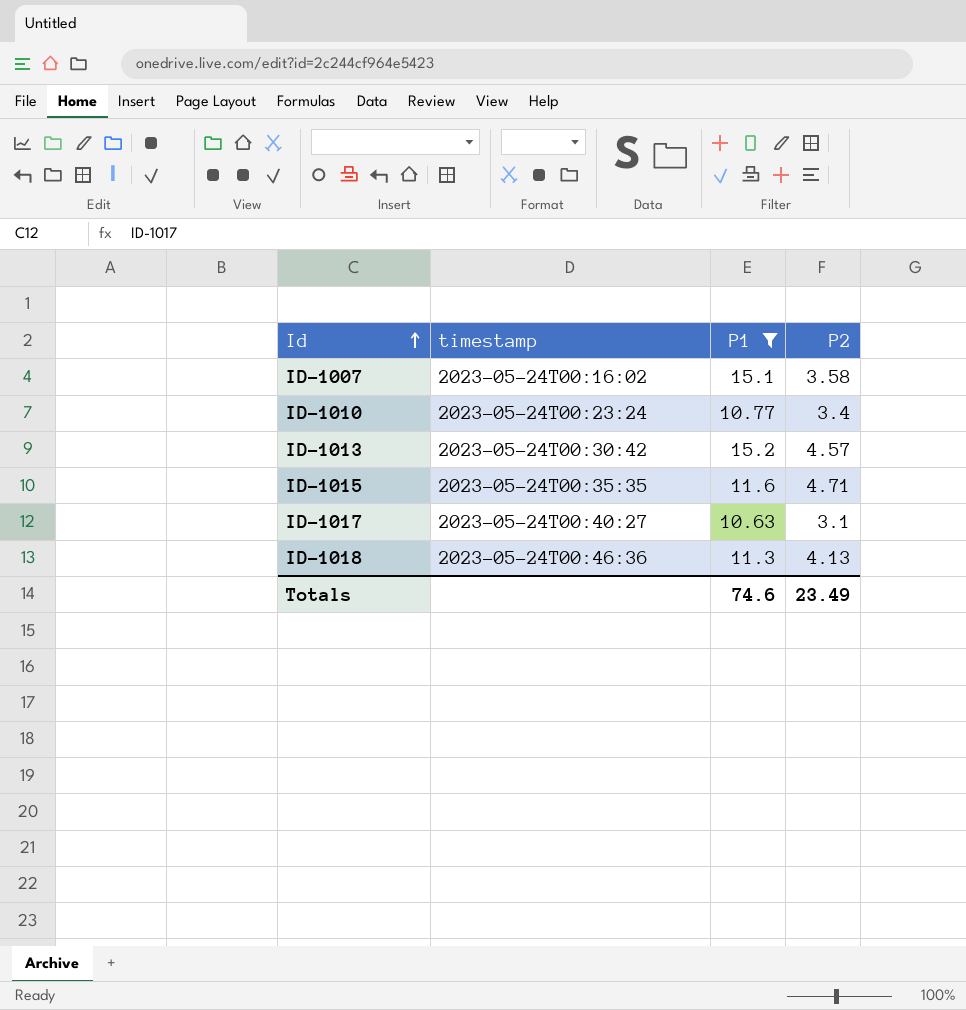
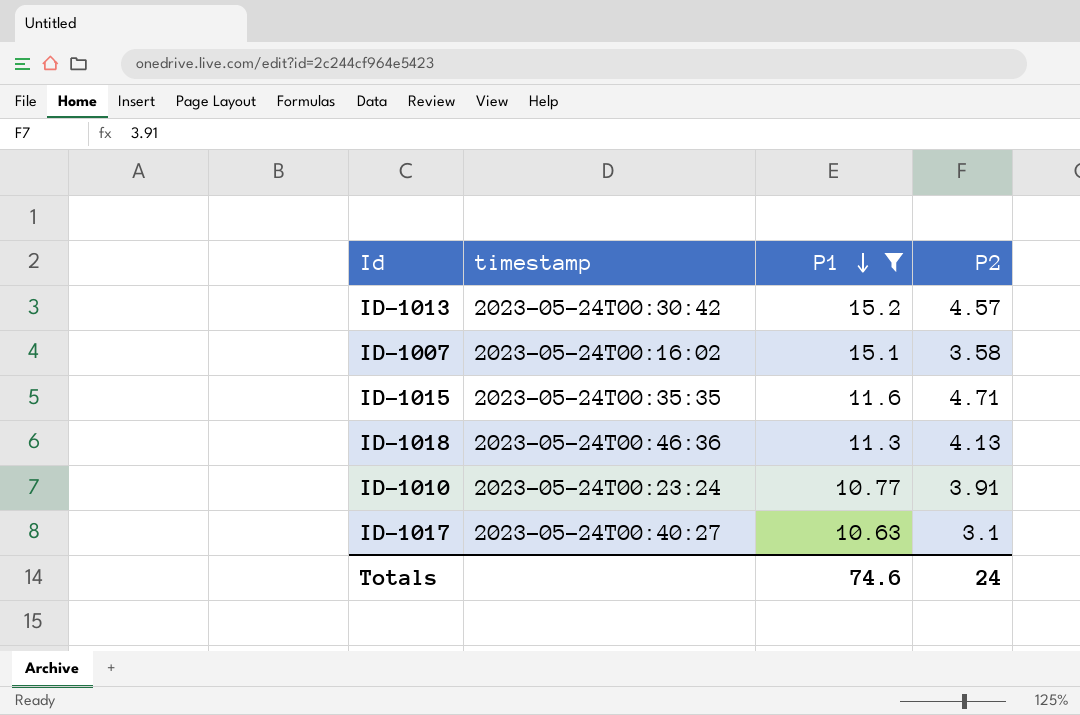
row order: Id ascending -> P1 descending
ID-1010 | P2: 3.4 -> 3.91
Totals | P2: 23.49 -> 24

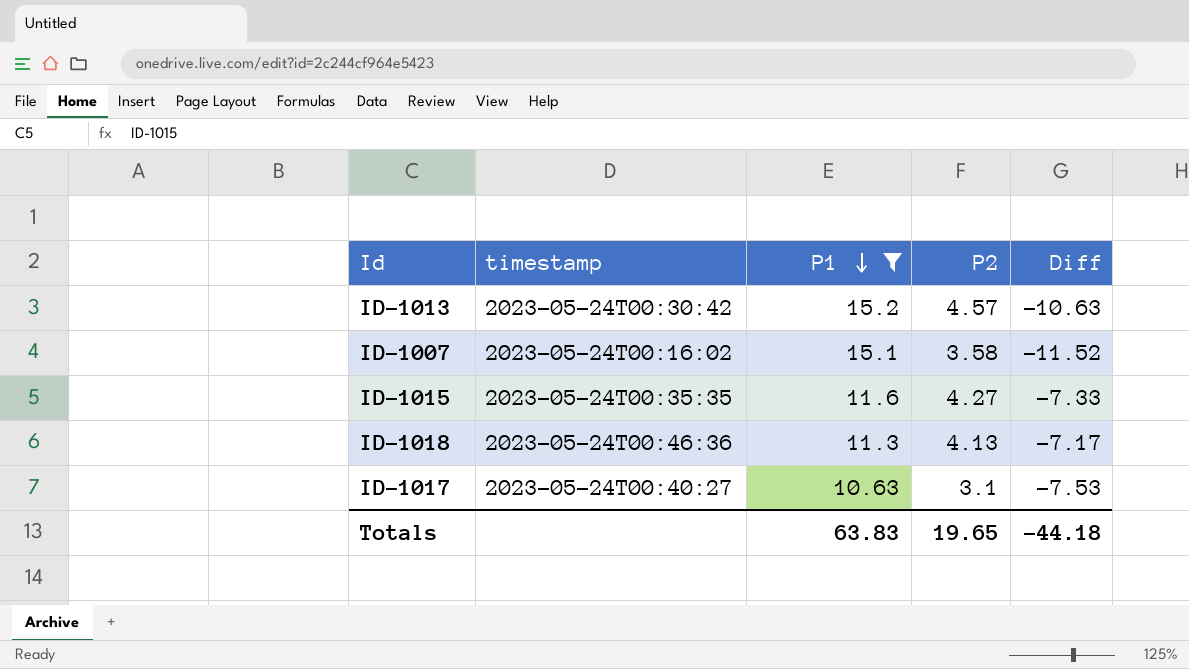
column Diff | formula: none -> [P2] - [P1]
row ID-1010: 2023-05-24T00:23:24 | 10.77 | 3.91 -> none
ID-1015 | P2: 4.71 -> 4.27
Totals | P1: 74.6 -> 63.83
Totals | P2: 24 -> 19.65

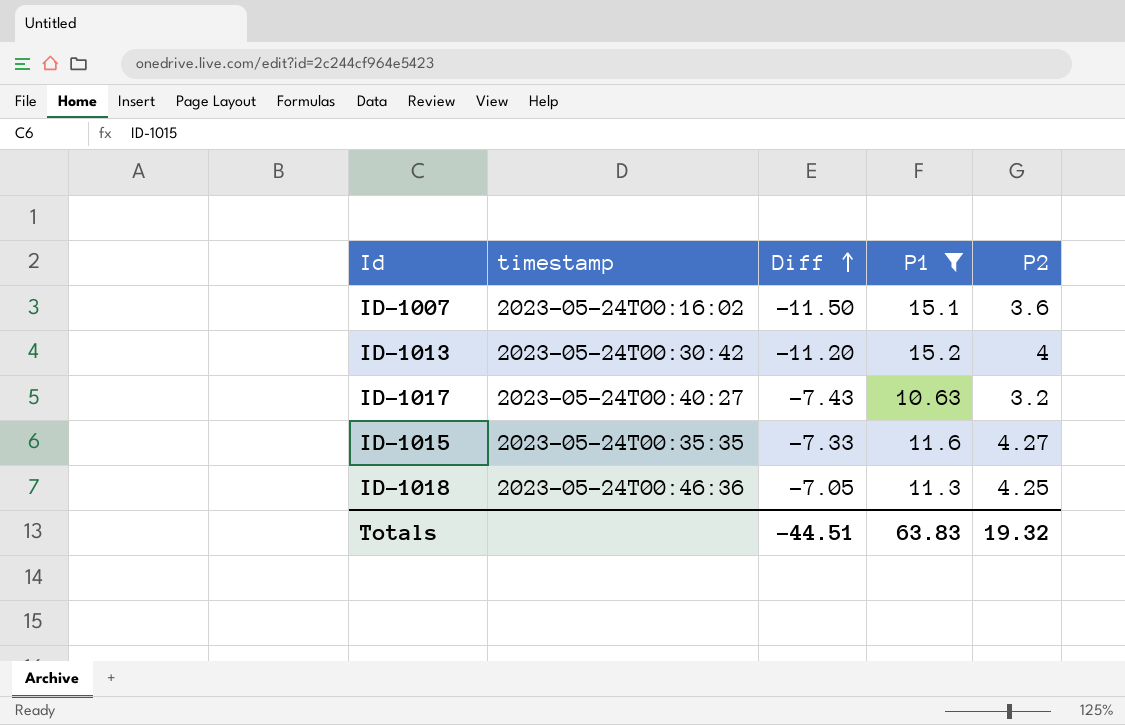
row order: P1 descending -> Diff ascending
column Diff | position: 5 -> 3
ID-1007 | Diff: -11.52 -> -11.50
ID-1007 | P2: 3.58 -> 3.6
ID-1013 | Diff: -10.63 -> -11.20
ID-1013 | P2: 4.57 -> 4
ID-1017 | Diff: -7.53 -> -7.43
ID-1017 | P2: 3.1 -> 3.2
ID-1018 | Diff: -7.17 -> -7.05
ID-1018 | P2: 4.13 -> 4.25
Totals | Diff: -44.18 -> -44.51
Totals | P2: 19.65 -> 19.32

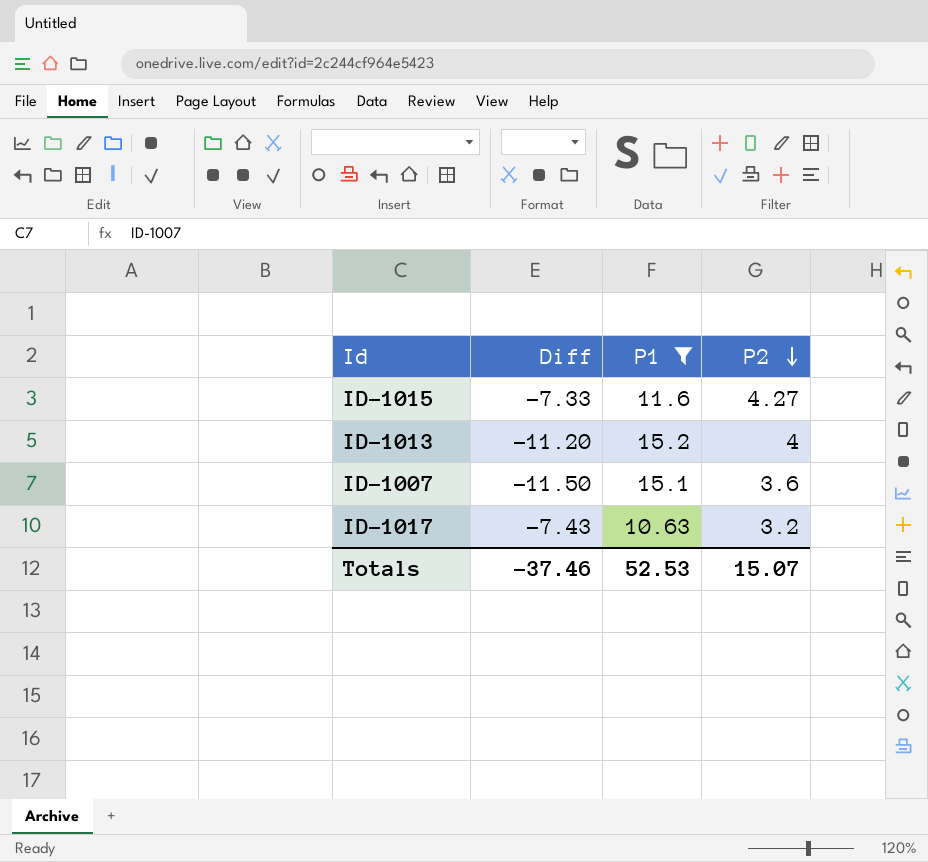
row order: Diff ascending -> P2 descending
column timestamp | position: 2 -> none
row ID-1018: 2023-05-24T00:46:36 | -7.05 | 11.3 | 4.25 -> none
Totals | Diff: -44.51 -> -37.46
Totals | P1: 63.83 -> 52.53
Totals | P2: 19.32 -> 15.07

